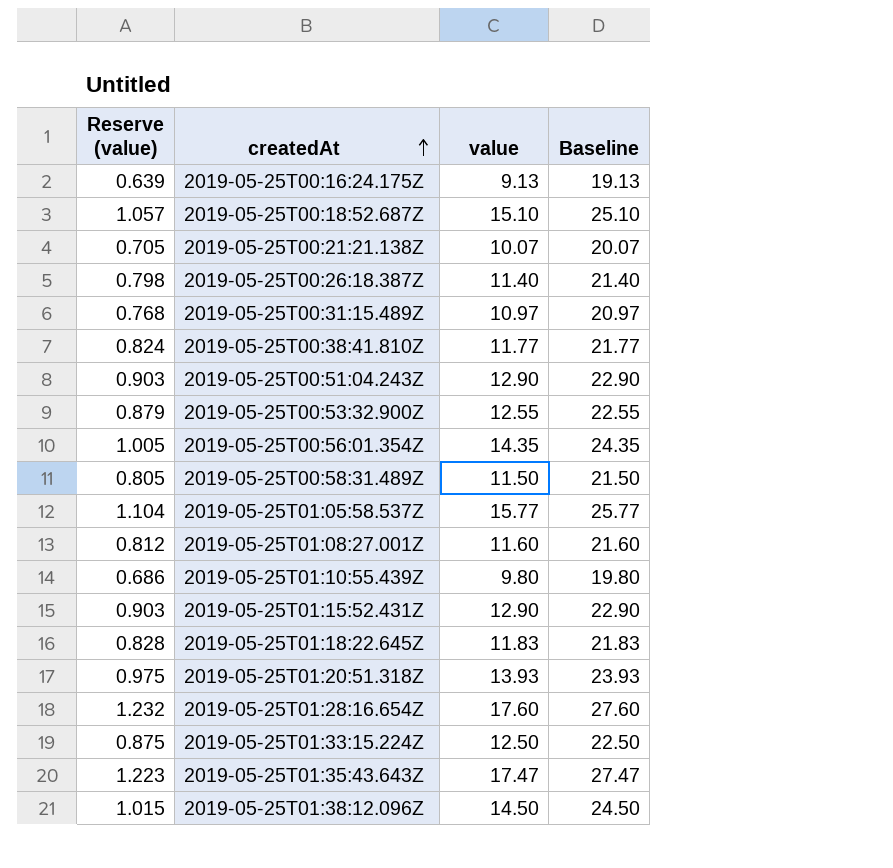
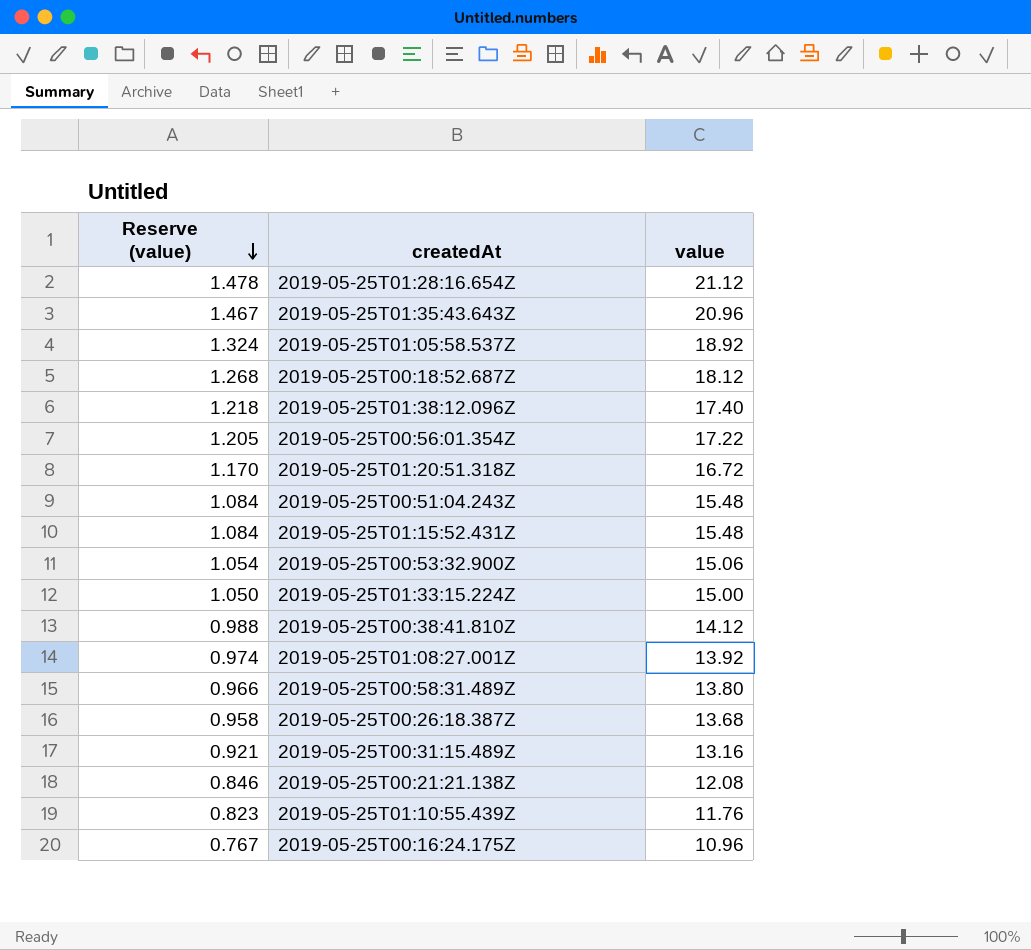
row order: createdAt ascending -> Reserve (value) descending
column Baseline | formula: [value] + 10 -> none
row 2019-05-25T01:18:22.645Z: 0.828 | 11.83 | 21.83 -> none
2019-05-25T01:28:16.654Z | Reserve (value): 1.232 -> 1.478
2019-05-25T01:28:16.654Z | value: 17.60 -> 21.12
2019-05-25T01:35:43.643Z | Reserve (value): 1.223 -> 1.467
2019-05-25T01:35:43.643Z | value: 17.47 -> 20.96
2019-05-25T01:05:58.537Z | Reserve (value): 1.104 -> 1.324
2019-05-25T01:05:58.537Z | value: 15.77 -> 18.92
2019-05-25T00:18:52.687Z | Reserve (value): 1.057 -> 1.268
2019-05-25T00:18:52.687Z | value: 15.10 -> 18.12
2019-05-25T01:38:12.096Z | Reserve (value): 1.015 -> 1.218
2019-05-25T01:38:12.096Z | value: 14.50 -> 17.40
2019-05-25T00:56:01.354Z | Reserve (value): 1.005 -> 1.205
2019-05-25T00:56:01.354Z | value: 14.35 -> 17.22
2019-05-25T01:20:51.318Z | Reserve (value): 0.975 -> 1.170
2019-05-25T01:20:51.318Z | value: 13.93 -> 16.72
2019-05-25T00:51:04.243Z | Reserve (value): 0.903 -> 1.084
2019-05-25T00:51:04.243Z | value: 12.90 -> 15.48
2019-05-25T01:15:52.431Z | Reserve (value): 0.903 -> 1.084
2019-05-25T01:15:52.431Z | value: 12.90 -> 15.48
2019-05-25T00:53:32.900Z | Reserve (value): 0.879 -> 1.054
2019-05-25T00:53:32.900Z | value: 12.55 -> 15.06
2019-05-25T01:33:15.224Z | Reserve (value): 0.875 -> 1.050
2019-05-25T01:33:15.224Z | value: 12.50 -> 15.00
2019-05-25T00:38:41.810Z | Reserve (value): 0.824 -> 0.988
2019-05-25T00:38:41.810Z | value: 11.77 -> 14.12
2019-05-25T01:08:27.001Z | Reserve (value): 0.812 -> 0.974
2019-05-25T01:08:27.001Z | value: 11.60 -> 13.92
2019-05-25T00:58:31.489Z | Reserve (value): 0.805 -> 0.966
2019-05-25T00:58:31.489Z | value: 11.50 -> 13.80
2019-05-25T00:26:18.387Z | Reserve (value): 0.798 -> 0.958
2019-05-25T00:26:18.387Z | value: 11.40 -> 13.68
2019-05-25T00:31:15.489Z | Reserve (value): 0.768 -> 0.921
2019-05-25T00:31:15.489Z | value: 10.97 -> 13.16
2019-05-25T00:21:21.138Z | Reserve (value): 0.705 -> 0.846
2019-05-25T00:21:21.138Z | value: 10.07 -> 12.08
2019-05-25T01:10:55.439Z | Reserve (value): 0.686 -> 0.823
2019-05-25T01:10:55.439Z | value: 9.80 -> 11.76
2019-05-25T00:16:24.175Z | Reserve (value): 0.639 -> 0.767
2019-05-25T00:16:24.175Z | value: 9.13 -> 10.96

